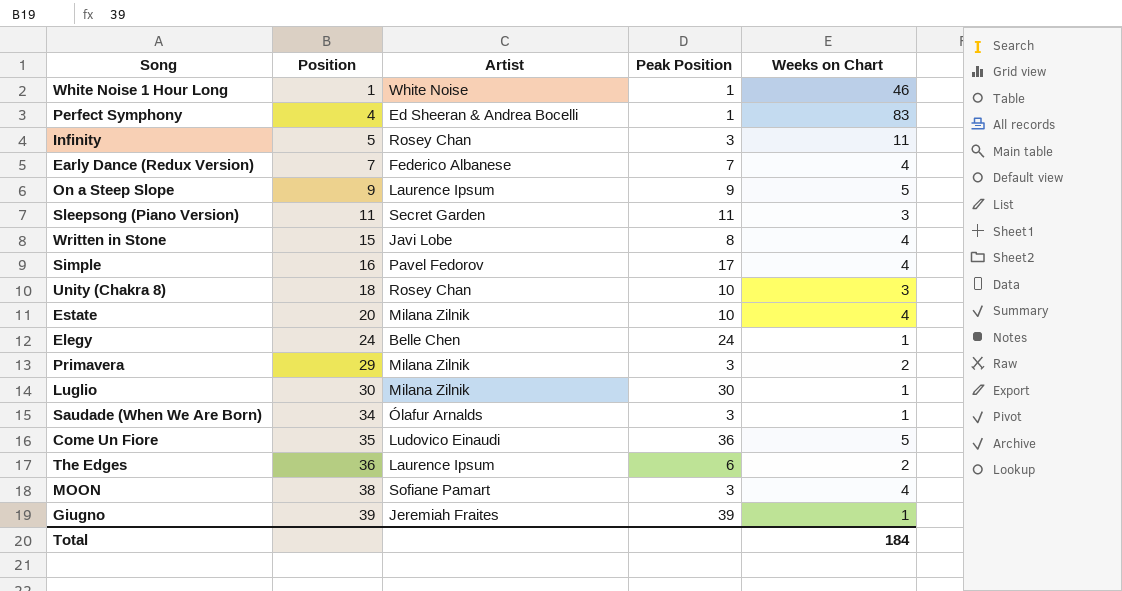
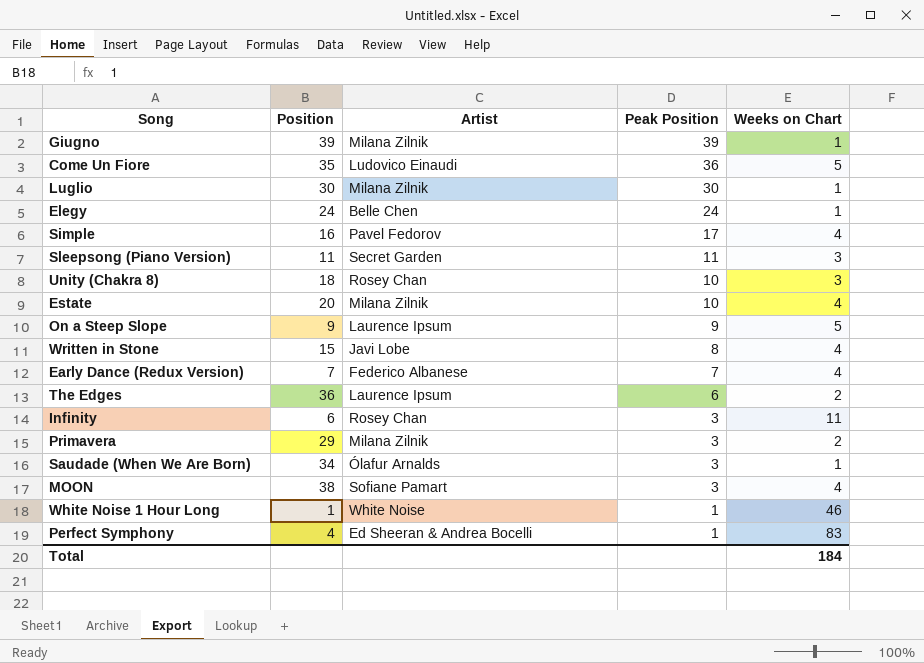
row order: Position ascending -> Peak Position descending
Giugno | Artist: Jeremiah Fraites -> Milana Zilnik
Infinity | Position: 5 -> 6

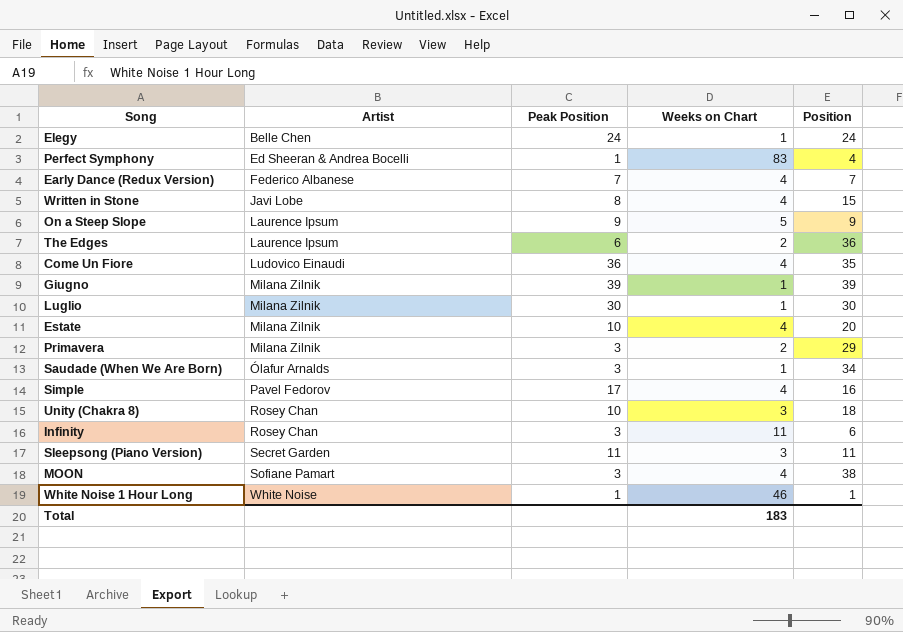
row order: Peak Position descending -> Artist ascending
column Position | position: 2 -> 5
Come Un Fiore | Weeks on Chart: 5 -> 4
Total | Weeks on Chart: 184 -> 183

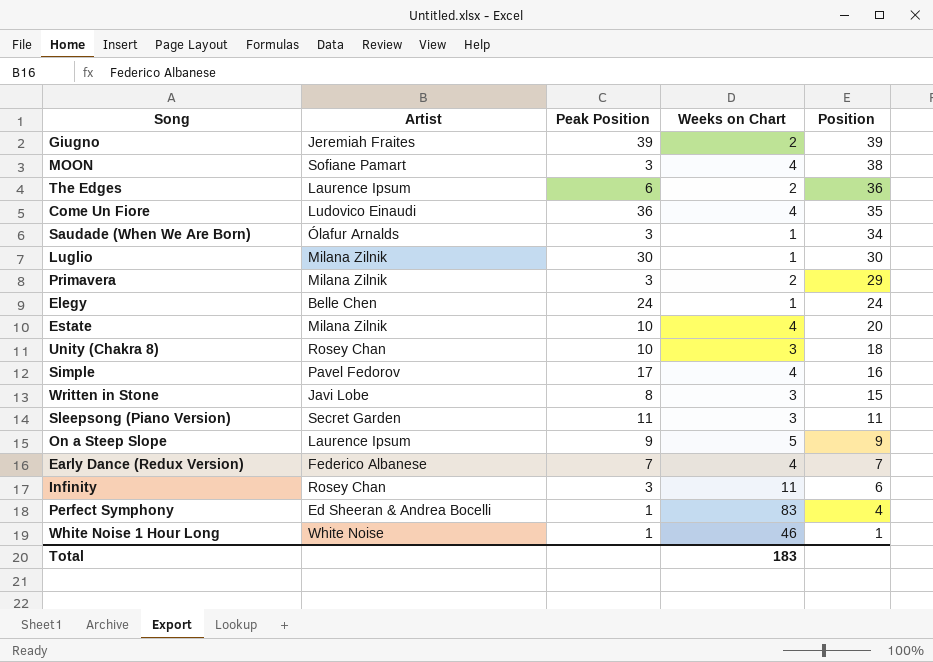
row order: Artist ascending -> Position descending
Giugno | Artist: Milana Zilnik -> Jeremiah Fraites
Giugno | Weeks on Chart: 1 -> 2
Written in Stone | Weeks on Chart: 4 -> 3

